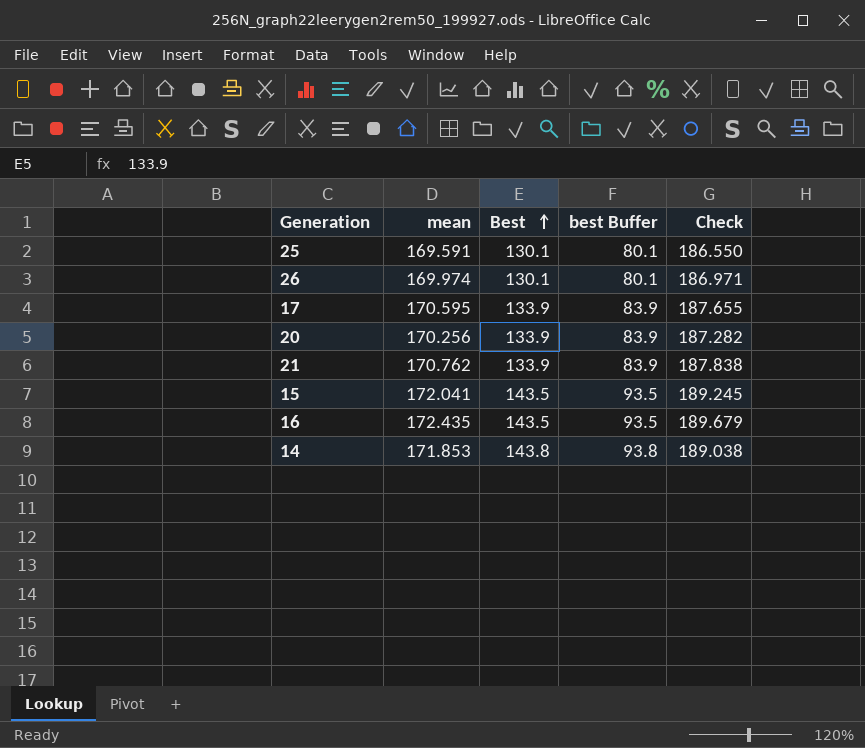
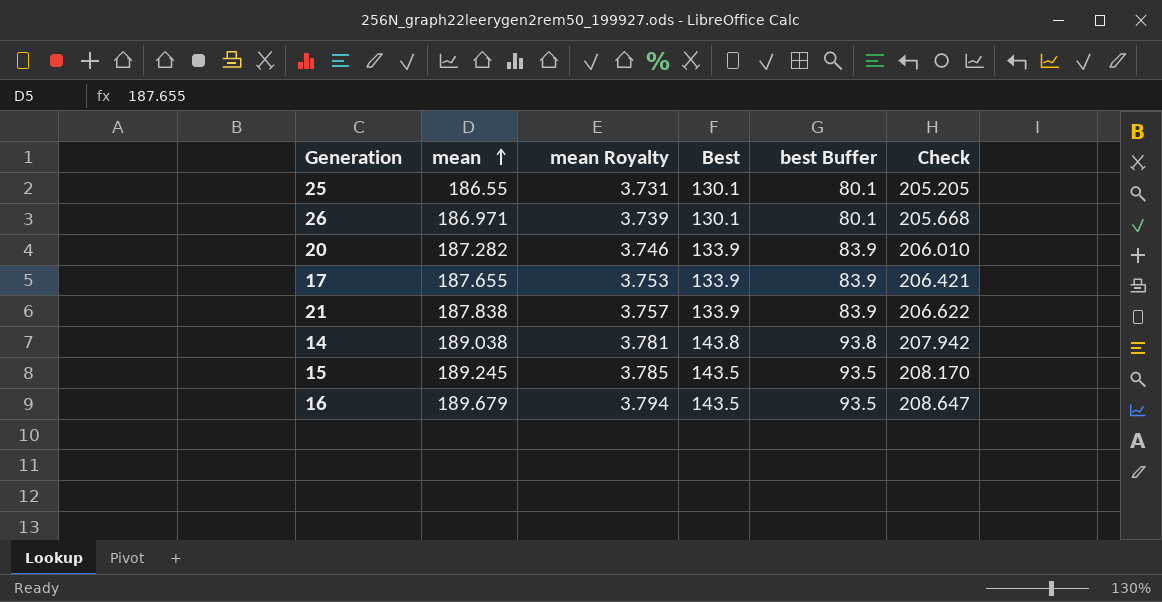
row order: Best ascending -> mean ascending
column mean Royalty | formula: none -> [mean] * 0.02
25 | mean: 169.591 -> 186.55
25 | Check: 186.550 -> 205.205
26 | mean: 169.974 -> 186.971
26 | Check: 186.971 -> 205.668
20 | mean: 170.256 -> 187.282
20 | Check: 187.282 -> 206.010
17 | mean: 170.595 -> 187.655
17 | Check: 187.655 -> 206.421
21 | mean: 170.762 -> 187.838
21 | Check: 187.838 -> 206.622
14 | mean: 171.853 -> 189.038
14 | Check: 189.038 -> 207.942
15 | mean: 172.041 -> 189.245
15 | Check: 189.245 -> 208.170
16 | mean: 172.435 -> 189.679
16 | Check: 189.679 -> 208.647

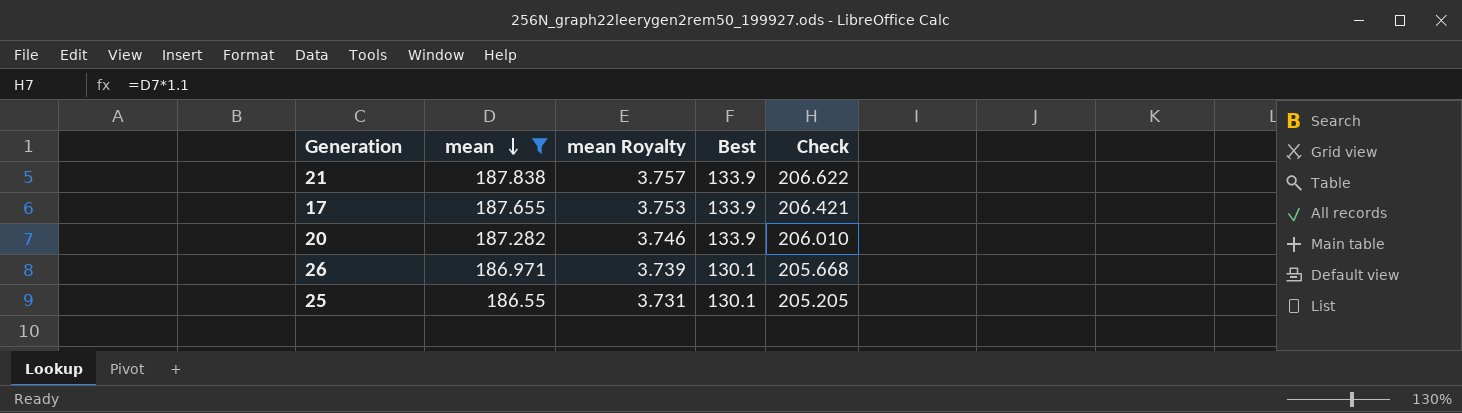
filter: none -> mean <= 187.838
row order: mean ascending -> mean descending
column best Buffer | formula: [Best] - 50 -> none

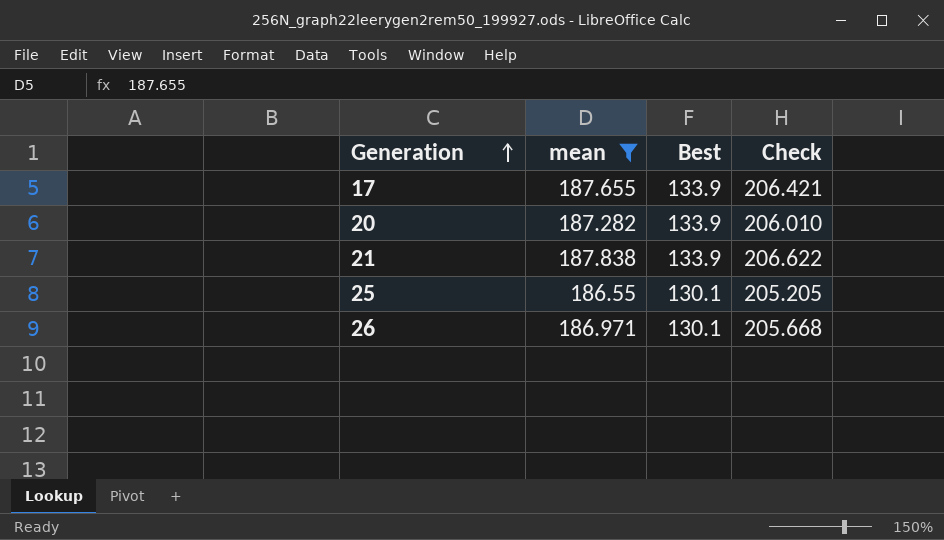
row order: mean descending -> Generation ascending
column mean Royalty | formula: [mean] * 0.02 -> none

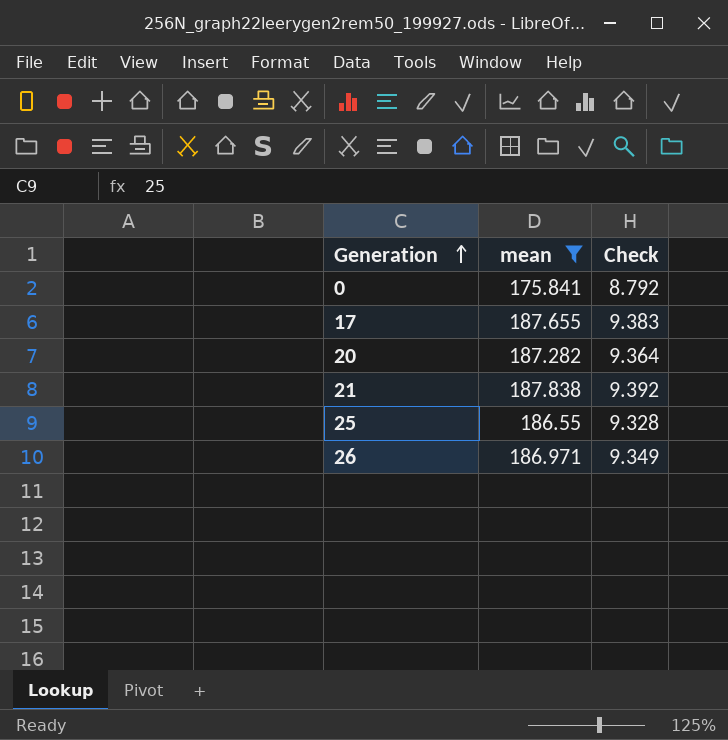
column Best | position: 3 -> none
column Check | formula: [mean] * 1.1 -> [mean] * 0.05
row 0: none -> 175.841 | 8.792

